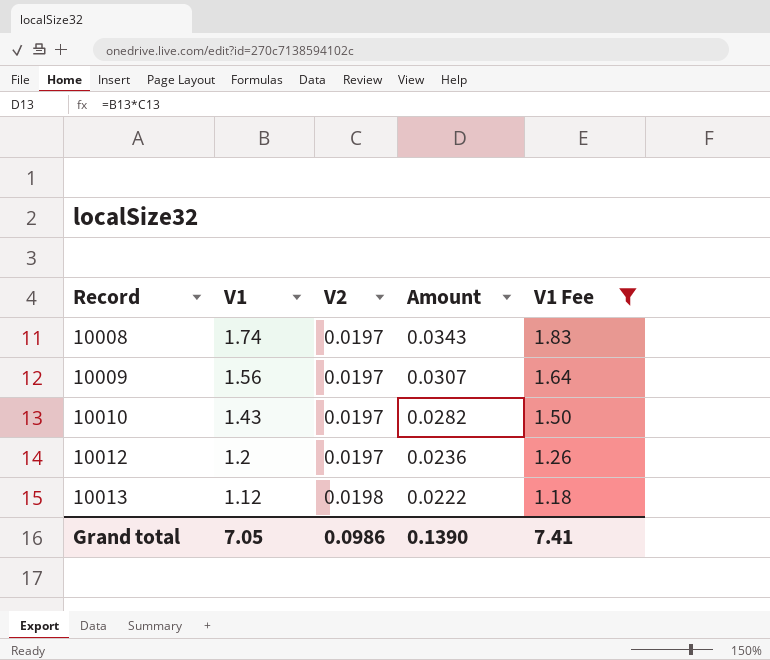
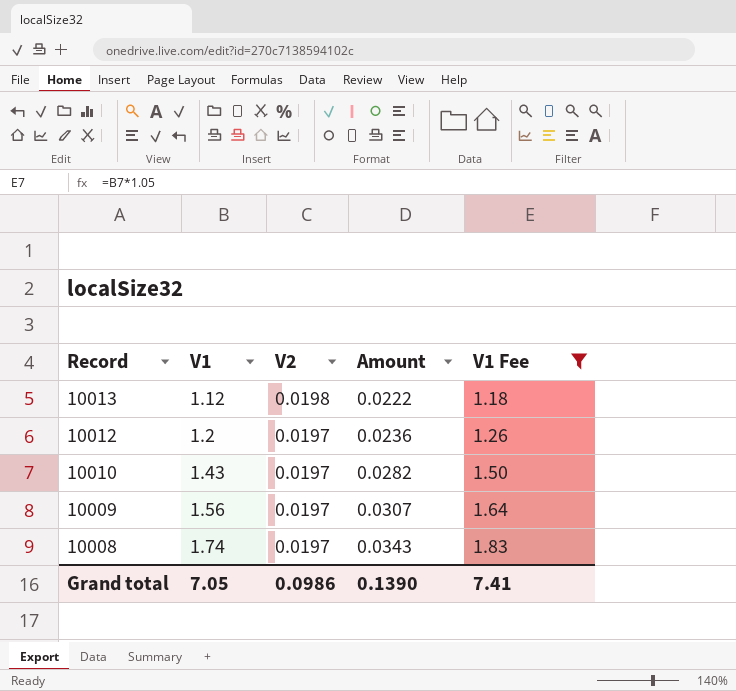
row order: Record ascending -> Record descending

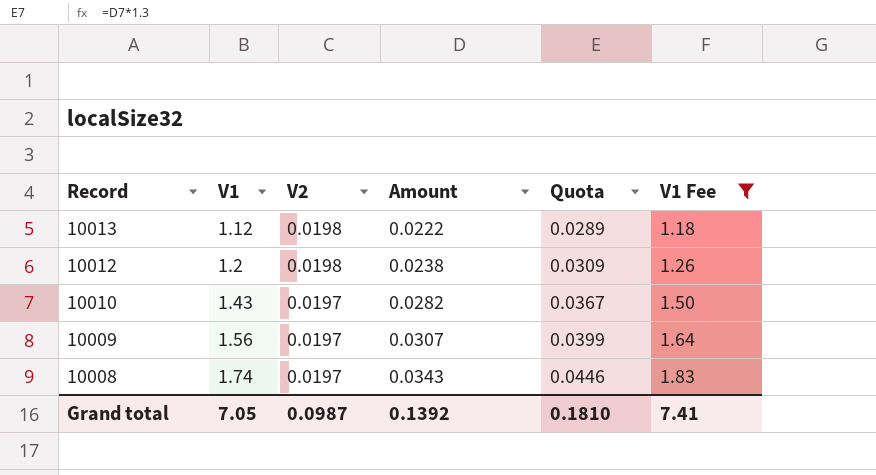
column Quota | formula: none -> [Amount] * 1.3
10012 | V2: 0.0197 -> 0.0198
10012 | Amount: 0.0236 -> 0.0238
Grand total | V2: 0.0986 -> 0.0987
Grand total | Amount: 0.1390 -> 0.1392

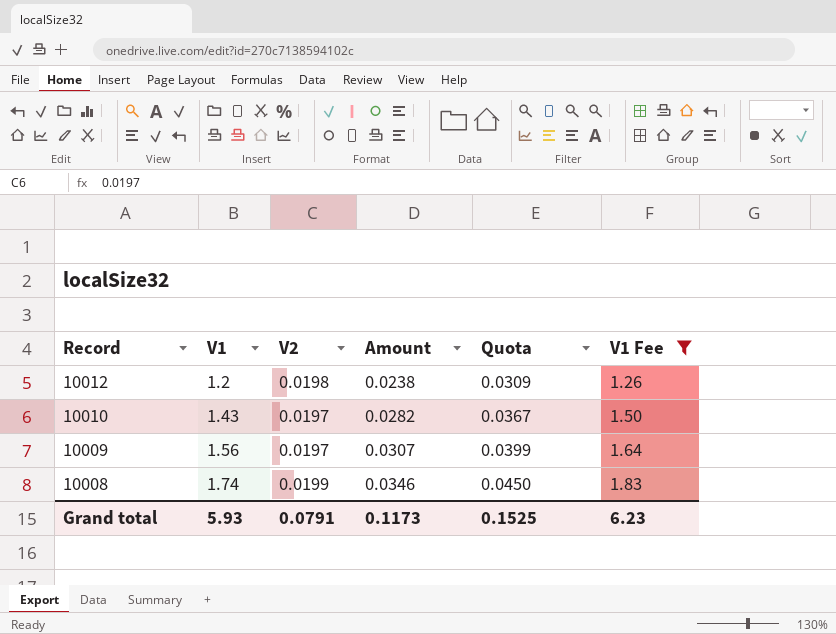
row 10013: 1.12 | 0.0198 | 0.0222 | 0.0289 | 1.18 -> none
10008 | V2: 0.0197 -> 0.0199
10008 | Amount: 0.0343 -> 0.0346
10008 | Quota: 0.0446 -> 0.0450
Grand total | V1: 7.05 -> 5.93
Grand total | V2: 0.0987 -> 0.0791
Grand total | Amount: 0.1392 -> 0.1173
Grand total | Quota: 0.1810 -> 0.1525
Grand total | V1 Fee: 7.41 -> 6.23

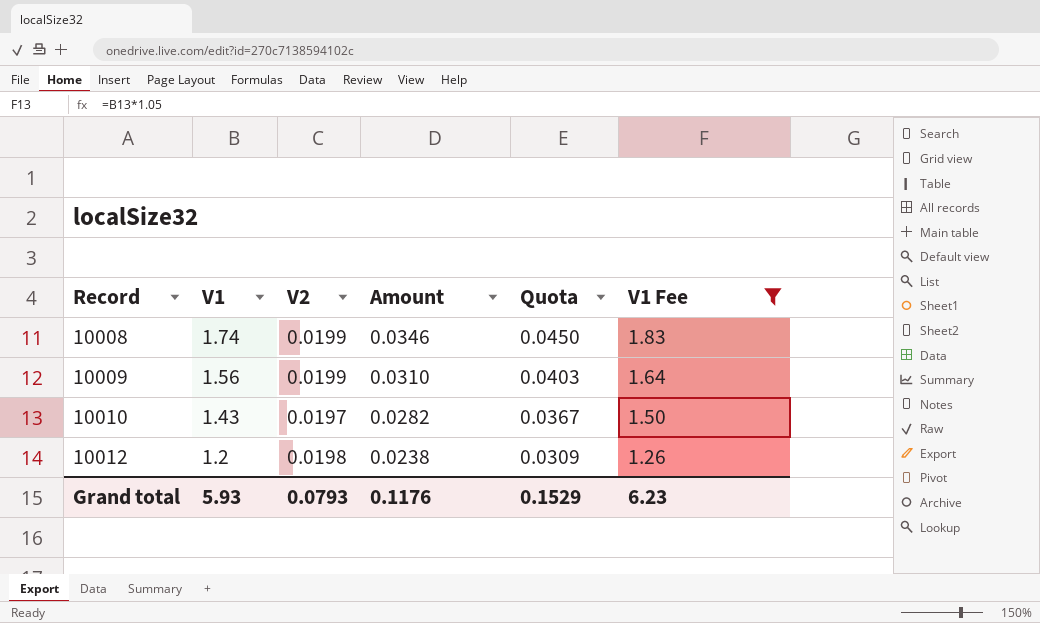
row order: Record descending -> Record ascending
10009 | V2: 0.0197 -> 0.0199
10009 | Amount: 0.0307 -> 0.0310
10009 | Quota: 0.0399 -> 0.0403
Grand total | V2: 0.0791 -> 0.0793
Grand total | Amount: 0.1173 -> 0.1176
Grand total | Quota: 0.1525 -> 0.1529

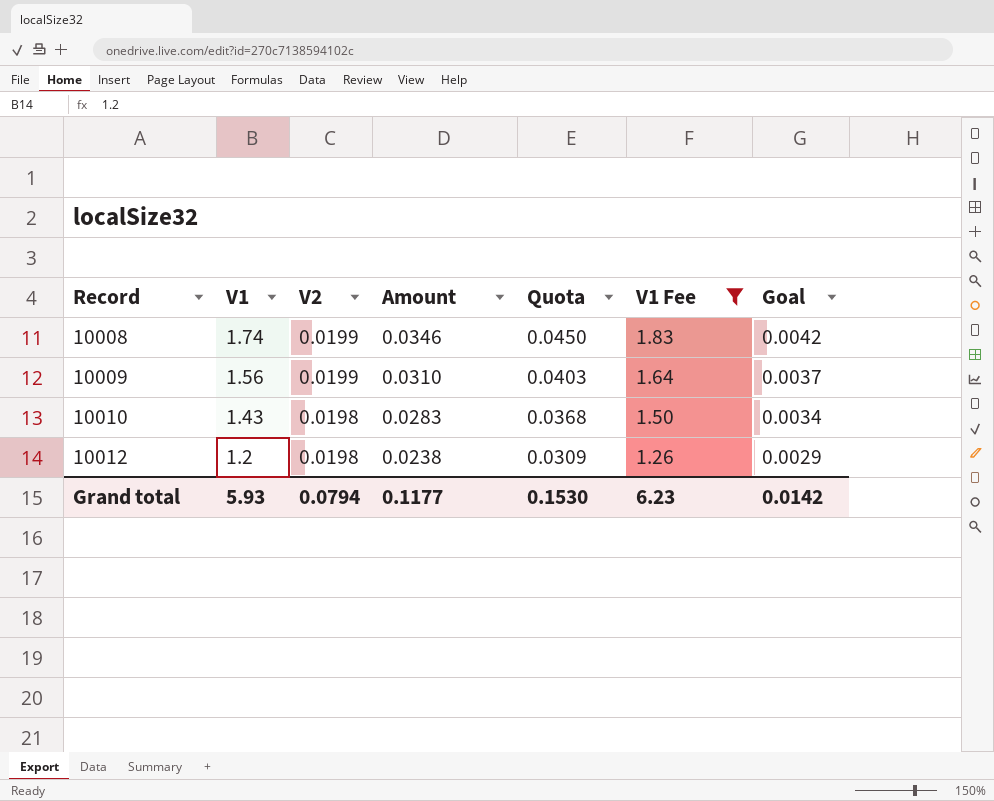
column Goal | formula: none -> [Amount] * 0.12
10010 | V2: 0.0197 -> 0.0198
10010 | Amount: 0.0282 -> 0.0283
10010 | Quota: 0.0367 -> 0.0368
Grand total | V2: 0.0793 -> 0.0794
Grand total | Amount: 0.1176 -> 0.1177
Grand total | Quota: 0.1529 -> 0.1530

